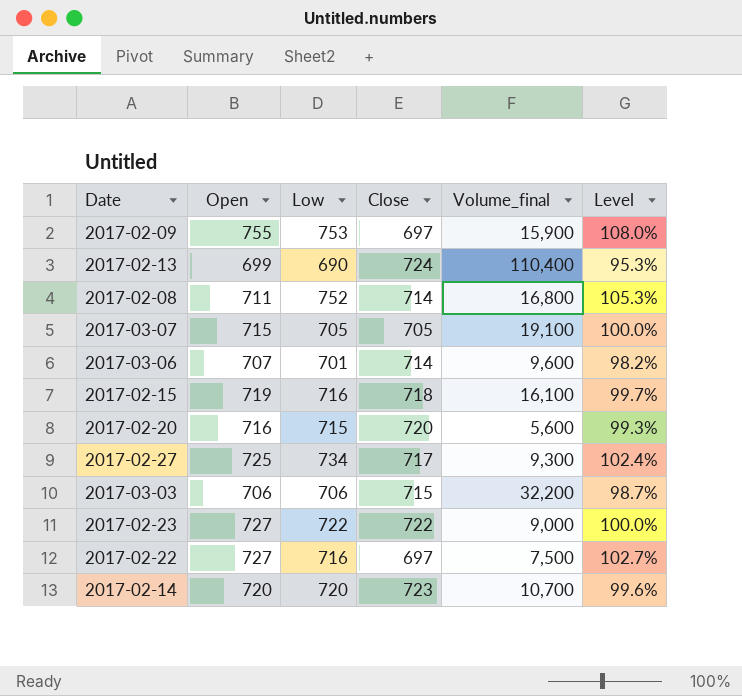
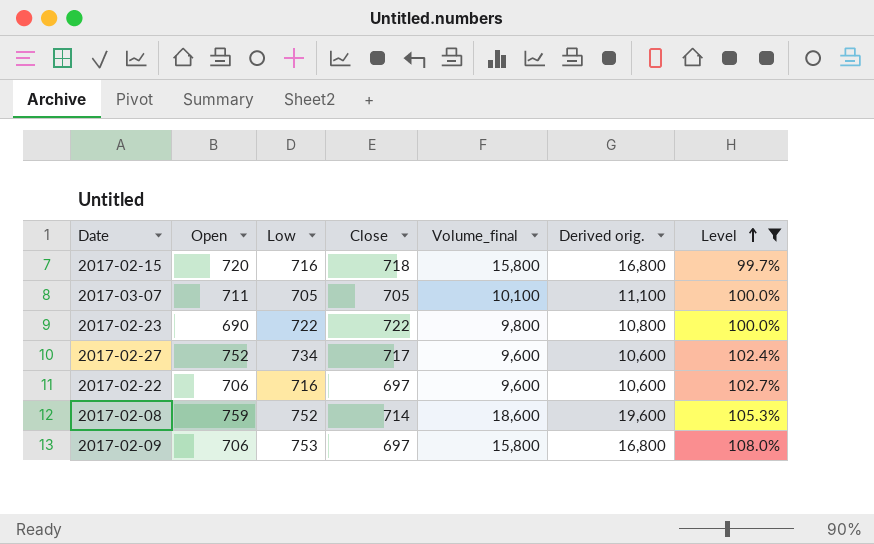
filter: none -> Level >= 99.7%
row order: none -> Level ascending
column Derived orig. | formula: none -> [Volume_final] + 1000
2017-02-15 | Open: 719 -> 720
2017-02-15 | Volume_final: 16,100 -> 15,800
2017-03-07 | Open: 715 -> 711
2017-03-07 | Volume_final: 19,100 -> 10,100
2017-02-23 | Open: 727 -> 690
2017-02-23 | Volume_final: 9,000 -> 9,800
2017-02-27 | Open: 725 -> 752
2017-02-27 | Volume_final: 9,300 -> 9,600
2017-02-22 | Open: 727 -> 706
2017-02-22 | Volume_final: 7,500 -> 9,600
2017-02-08 | Open: 711 -> 759
2017-02-08 | Volume_final: 16,800 -> 18,600
2017-02-09 | Open: 755 -> 706
2017-02-09 | Volume_final: 15,900 -> 15,800

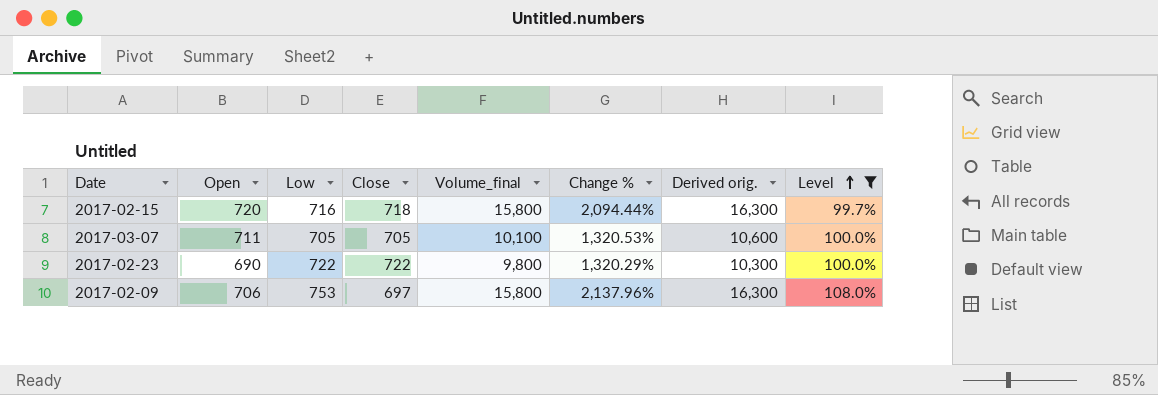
column Change % | formula: none -> ([Volume_final] - [Open]) / [Open]
column Derived orig. | formula: [Volume_final] + 1000 -> [Volume_final] + 500
row 2017-02-27: 752 | 734 | 717 | 9,600 | 10,600 | 102.4% -> none
row 2017-02-22: 706 | 716 | 697 | 9,600 | 10,600 | 102.7% -> none
row 2017-02-08: 759 | 752 | 714 | 18,600 | 19,600 | 105.3% -> none

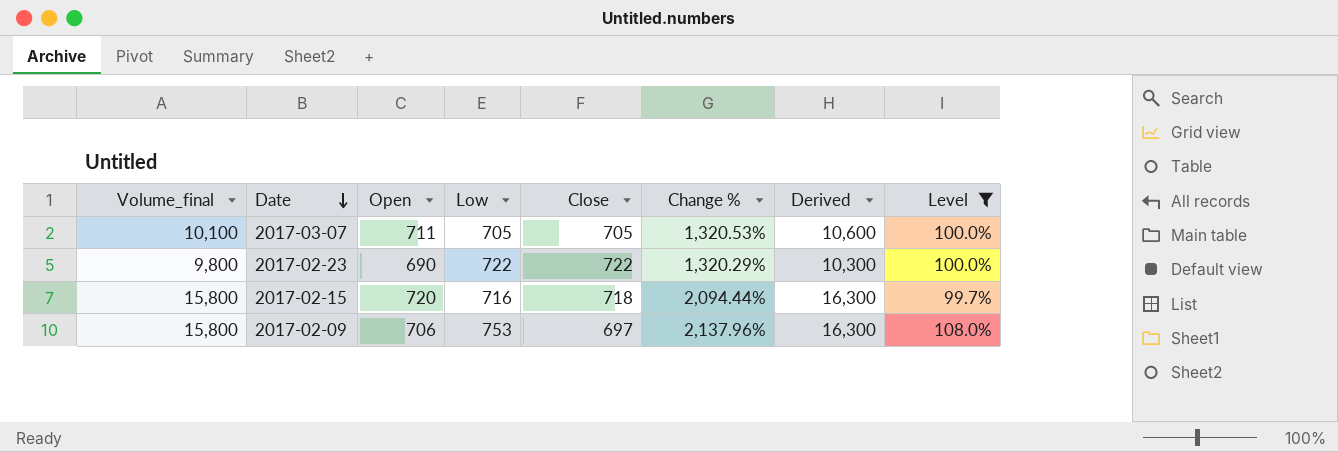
row order: Level ascending -> Date descending
column Volume_final | position: 5 -> 1
column name: Derived orig. -> Derived

